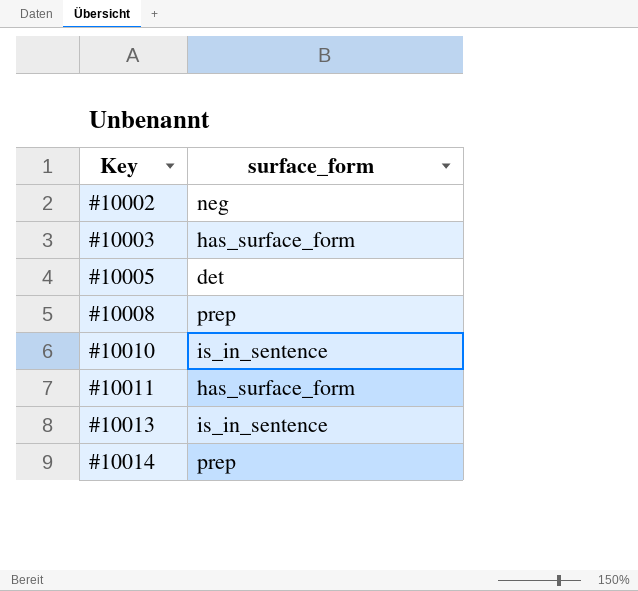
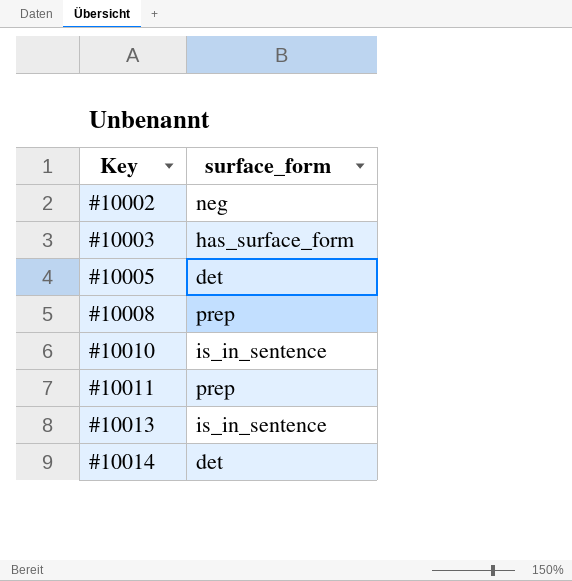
#10011 | surface_form: has_surface_form -> prep
#10014 | surface_form: prep -> det

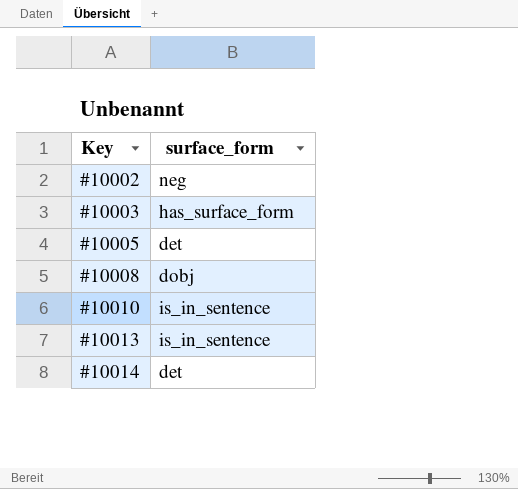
row #10011: prep -> none
#10008 | surface_form: prep -> dobj

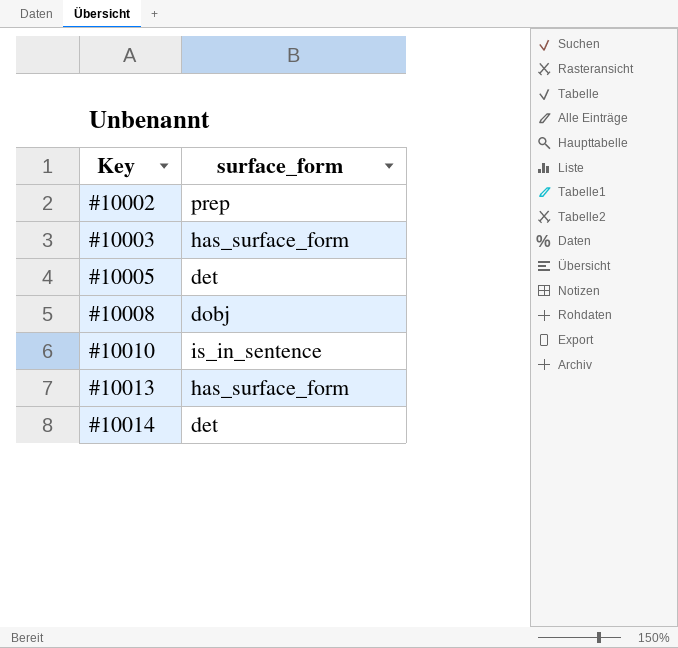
#10002 | surface_form: neg -> prep
#10013 | surface_form: is_in_sentence -> has_surface_form

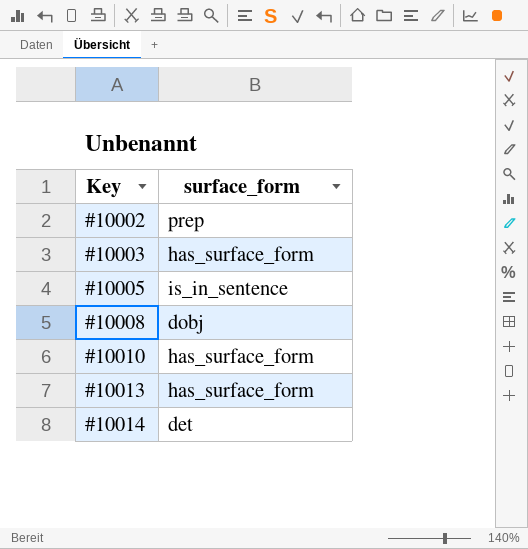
#10005 | surface_form: det -> is_in_sentence
#10010 | surface_form: is_in_sentence -> has_surface_form

